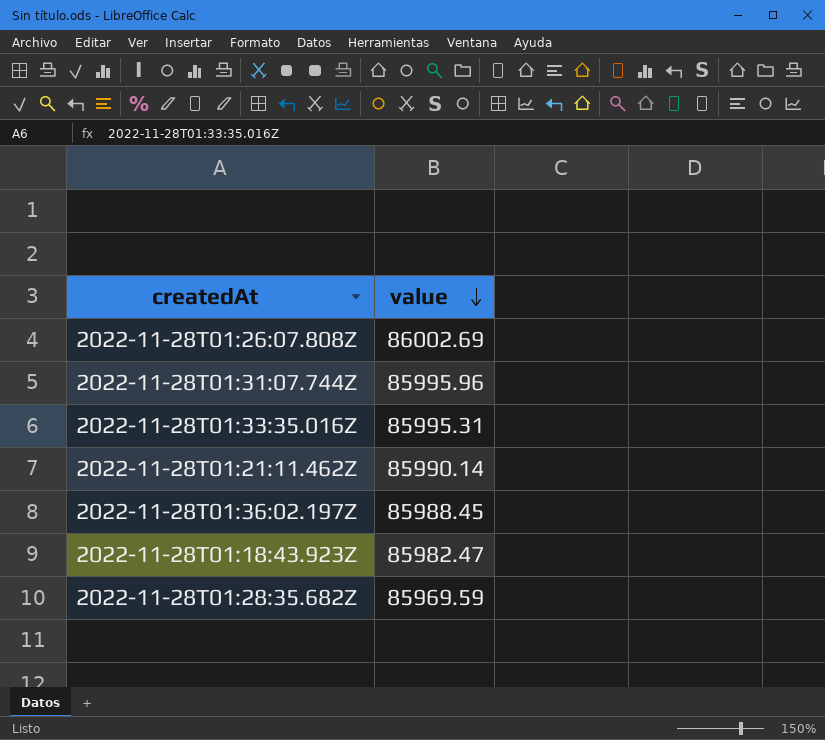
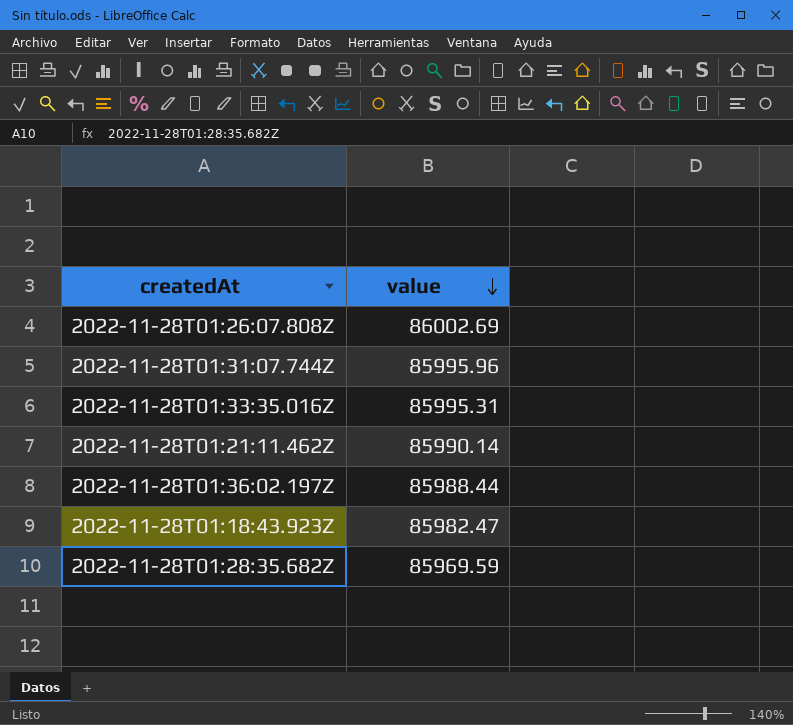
2022-11-28T01:36:02.197Z | value: 85988.45 -> 85988.44

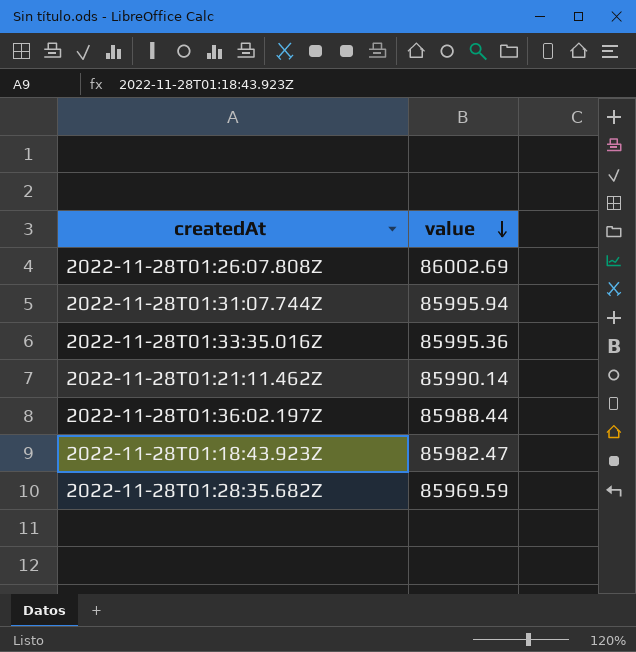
2022-11-28T01:31:07.744Z | value: 85995.96 -> 85995.94
2022-11-28T01:33:35.016Z | value: 85995.31 -> 85995.36

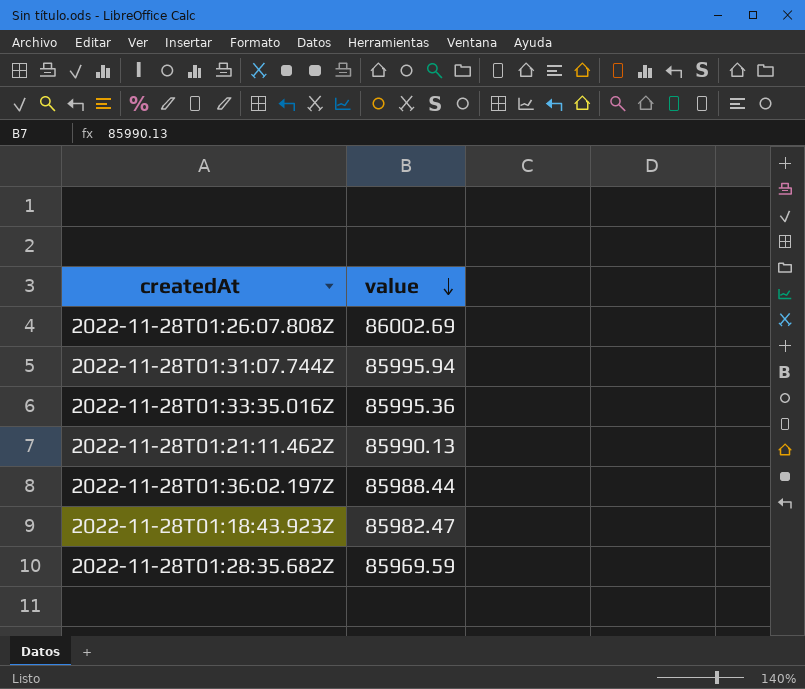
2022-11-28T01:21:11.462Z | value: 85990.14 -> 85990.13

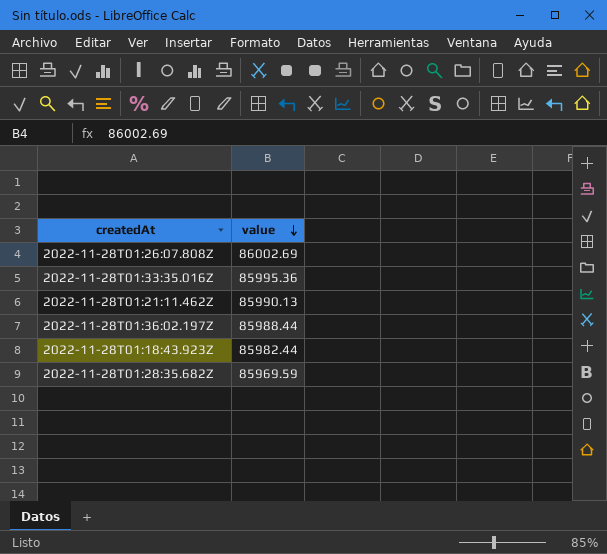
row 2022-11-28T01:31:07.744Z: 85995.94 -> none
2022-11-28T01:18:43.923Z | value: 85982.47 -> 85982.44

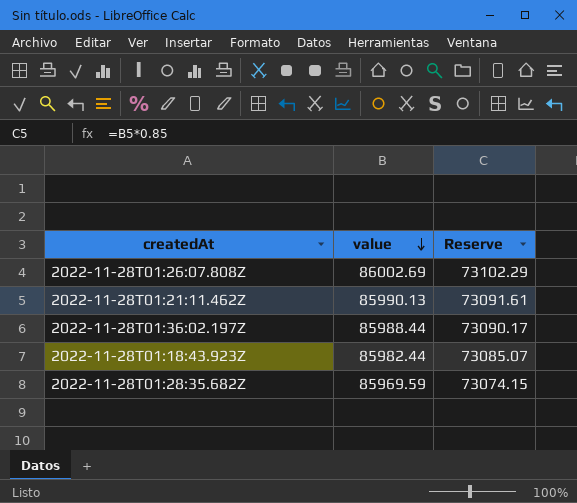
column Reserve | formula: none -> [value] * 0.85
row 2022-11-28T01:33:35.016Z: 85995.36 -> none

